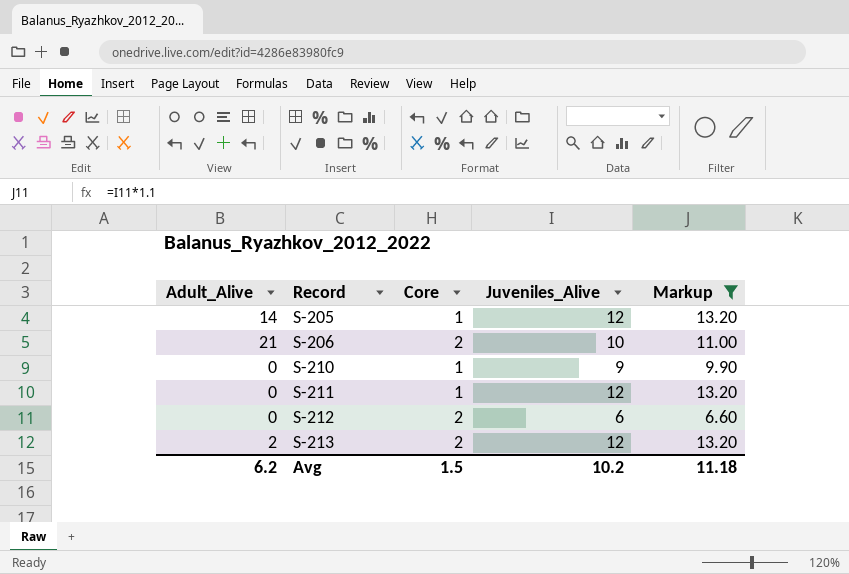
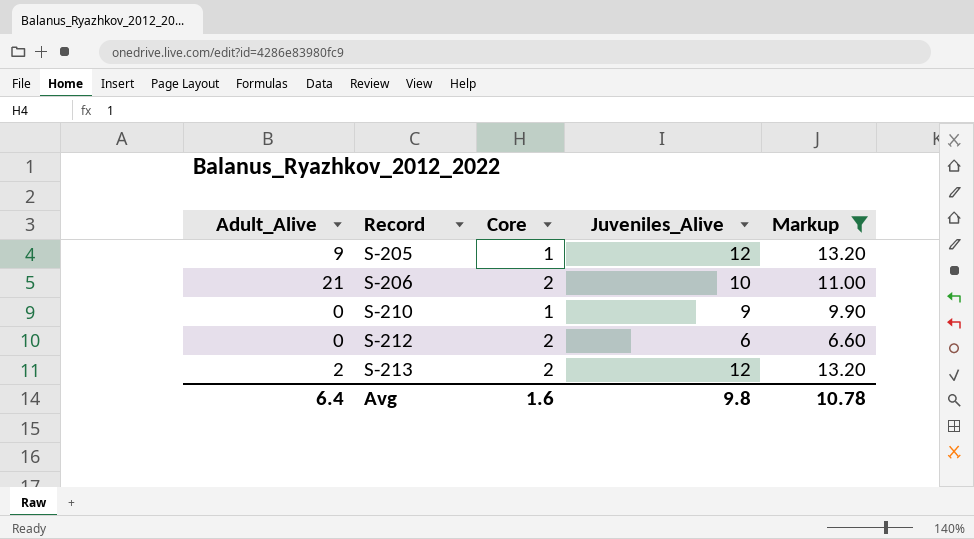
row S-211: 0 | 1 | 12 | 13.20 -> none
S-205 | Adult_Alive: 14 -> 9
Avg | Adult_Alive: 6.2 -> 6.4
Avg | Core: 1.5 -> 1.6
Avg | Juveniles_Alive: 10.2 -> 9.8
Avg | Markup: 11.18 -> 10.78

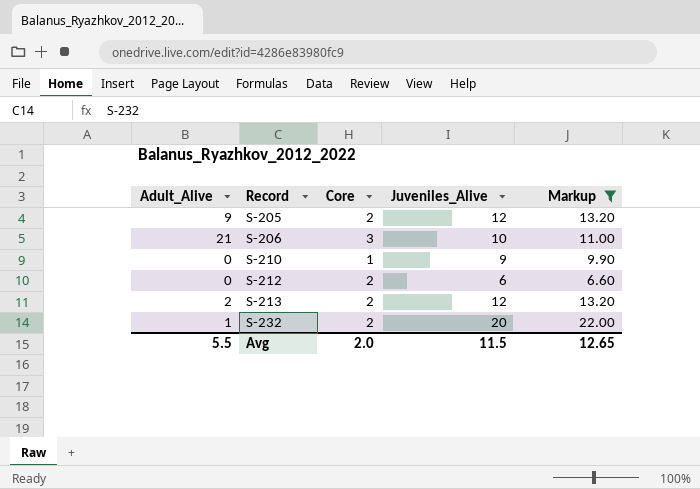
S-205 | Core: 1 -> 2
S-206 | Core: 2 -> 3
row S-232: none -> 1 | 2 | 20 | 22.00
Avg | Adult_Alive: 6.4 -> 5.5
Avg | Core: 1.6 -> 2.0
Avg | Juveniles_Alive: 9.8 -> 11.5
Avg | Markup: 10.78 -> 12.65

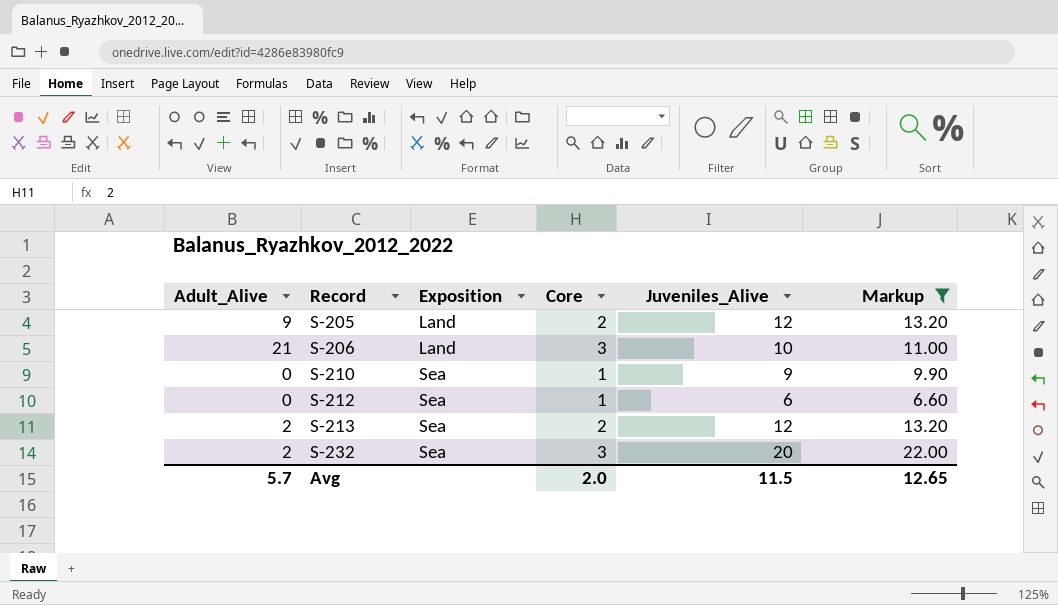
column Exposition | position: none -> 3
S-212 | Core: 2 -> 1
S-232 | Adult_Alive: 1 -> 2
S-232 | Core: 2 -> 3
Avg | Adult_Alive: 5.5 -> 5.7

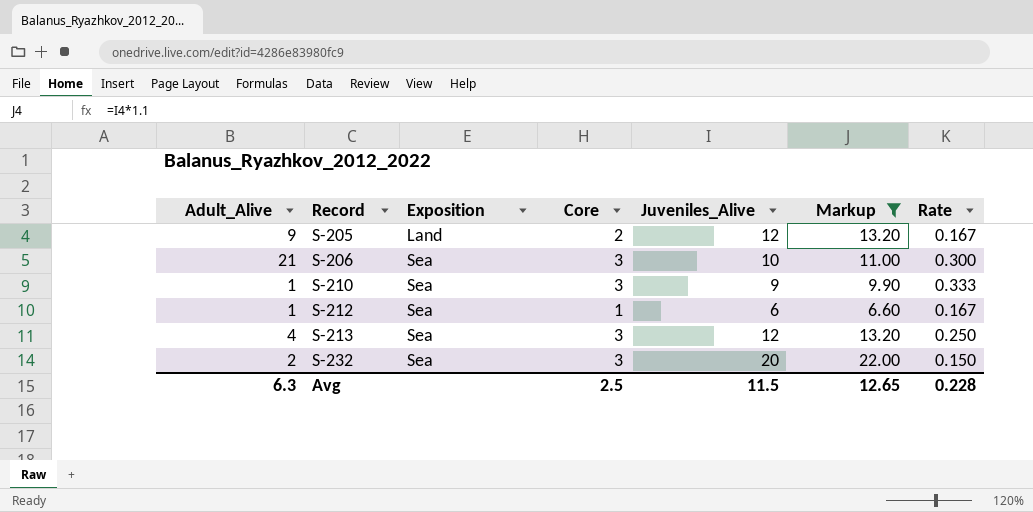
column Rate | formula: none -> [Core] / [Juveniles_Alive]
S-206 | Exposition: Land -> Sea
S-210 | Adult_Alive: 0 -> 1
S-210 | Core: 1 -> 3
S-212 | Adult_Alive: 0 -> 1
S-213 | Adult_Alive: 2 -> 4
S-213 | Core: 2 -> 3
Avg | Adult_Alive: 5.7 -> 6.3
Avg | Core: 2.0 -> 2.5

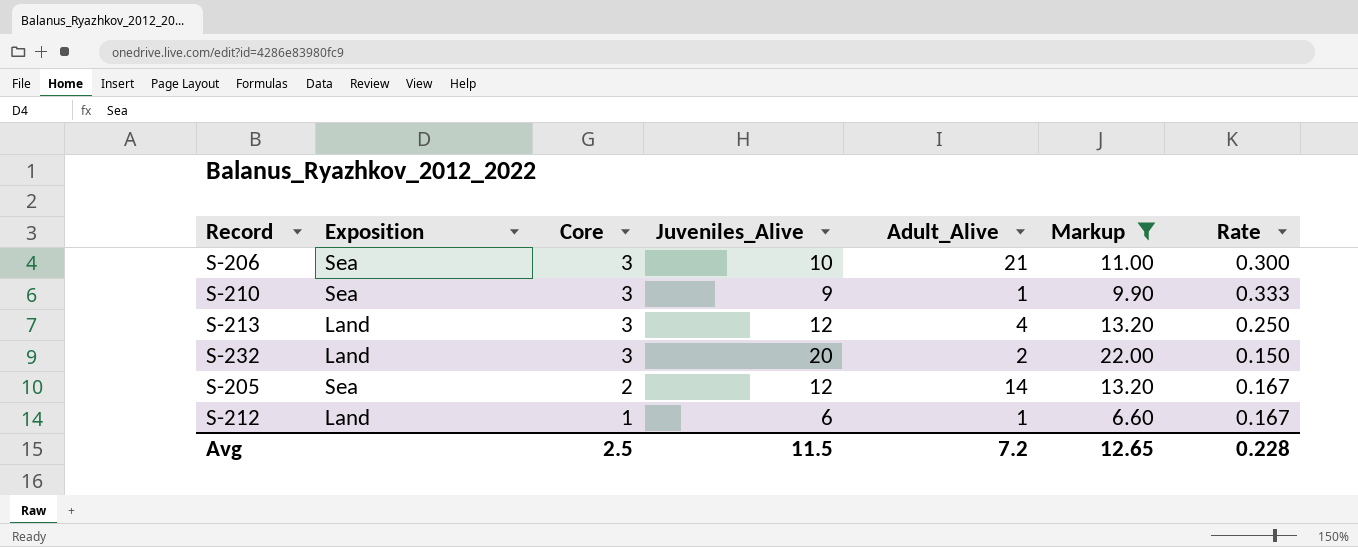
row order: Record ascending -> Core descending
column Adult_Alive | position: 1 -> 5
S-213 | Exposition: Sea -> Land
S-232 | Exposition: Sea -> Land
S-205 | Exposition: Land -> Sea
S-205 | Adult_Alive: 9 -> 14
S-212 | Exposition: Sea -> Land
Avg | Adult_Alive: 6.3 -> 7.2

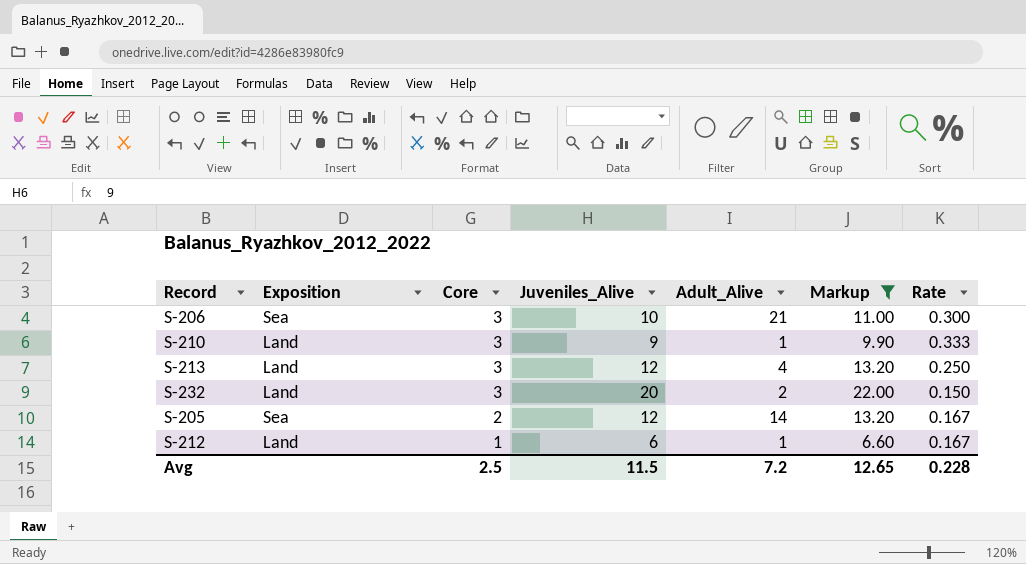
S-210 | Exposition: Sea -> Land

